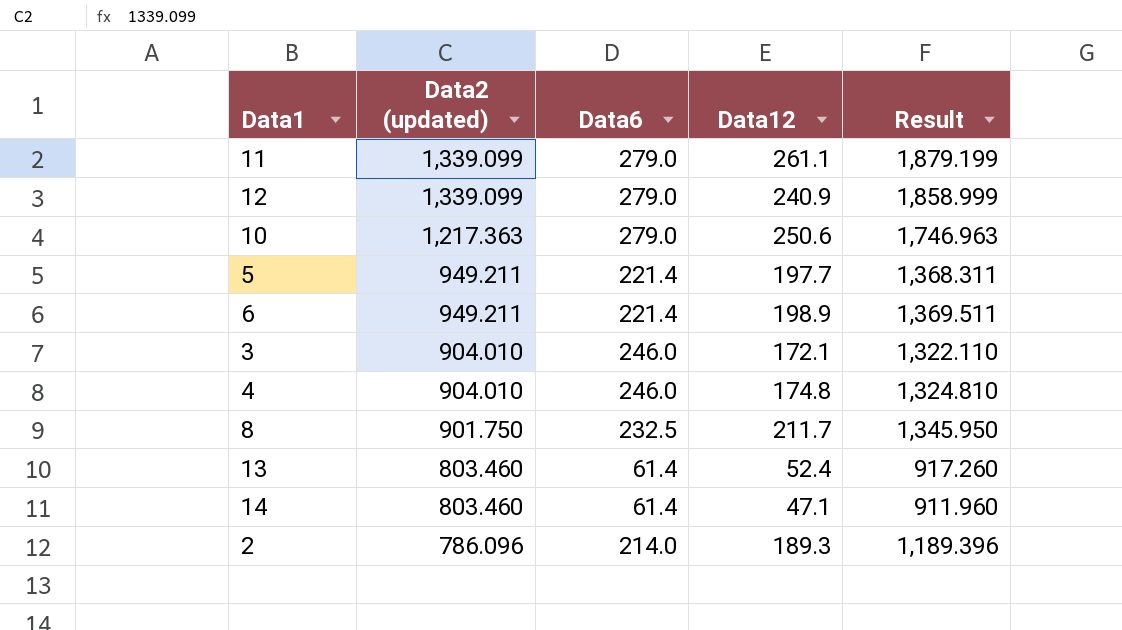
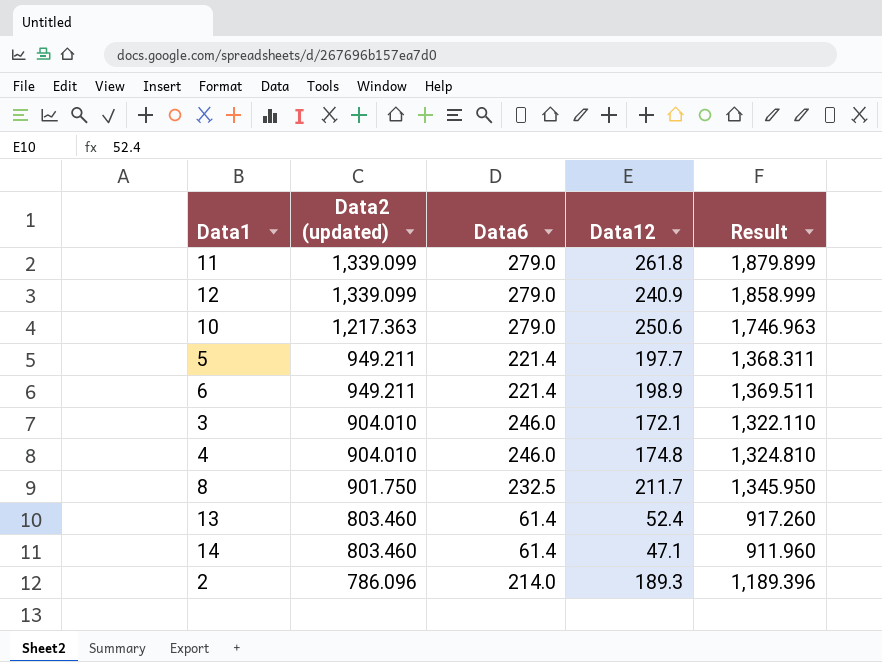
11 | Data12: 261.1 -> 261.8
11 | Result: 1,879.199 -> 1,879.899

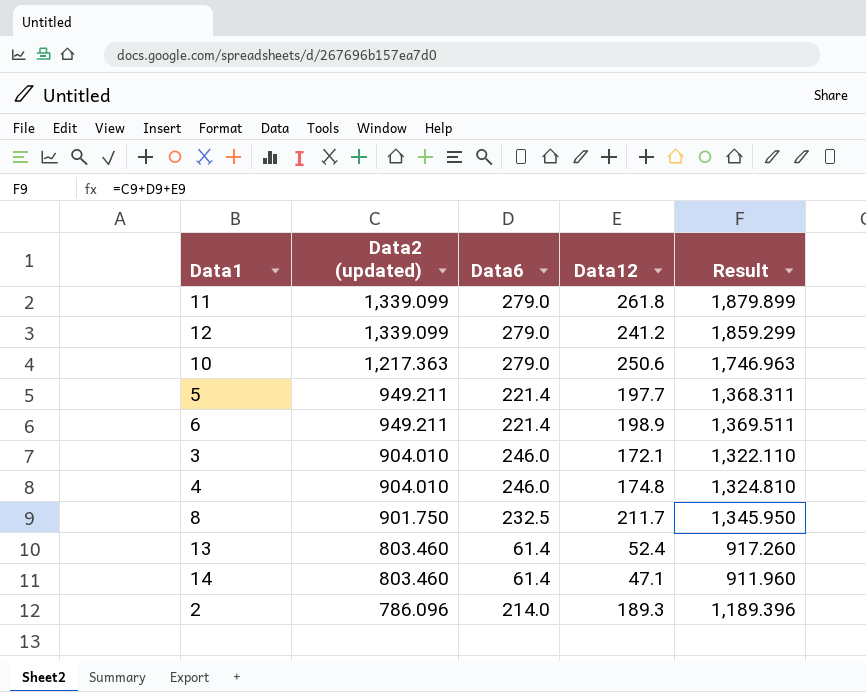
12 | Data12: 240.9 -> 241.2
12 | Result: 1,858.999 -> 1,859.299

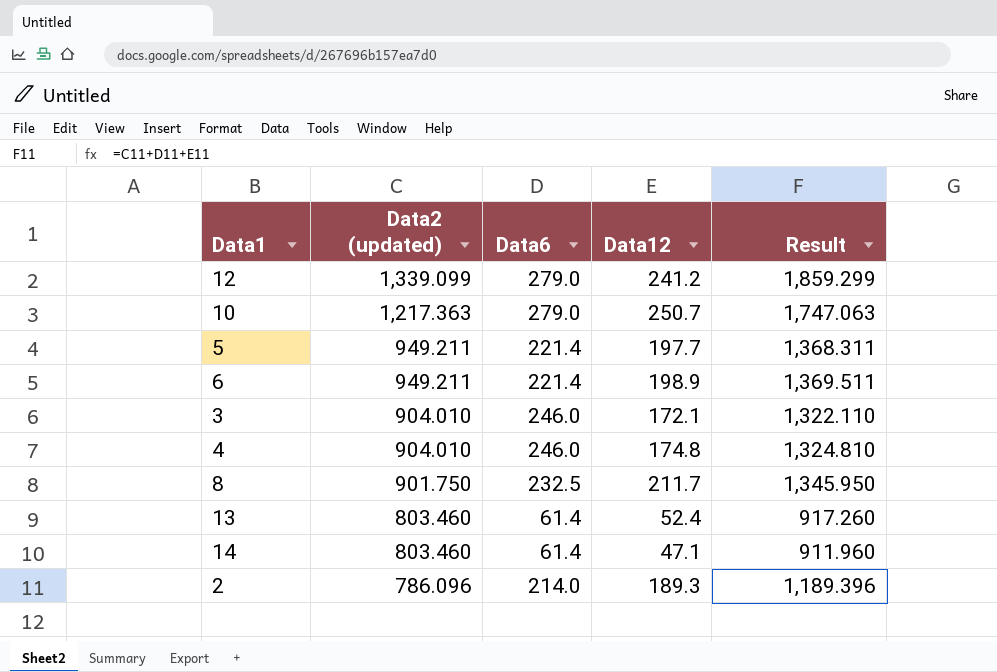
row 11: 1,339.099 | 279.0 | 261.8 | 1,879.899 -> none
10 | Data12: 250.6 -> 250.7
10 | Result: 1,746.963 -> 1,747.063

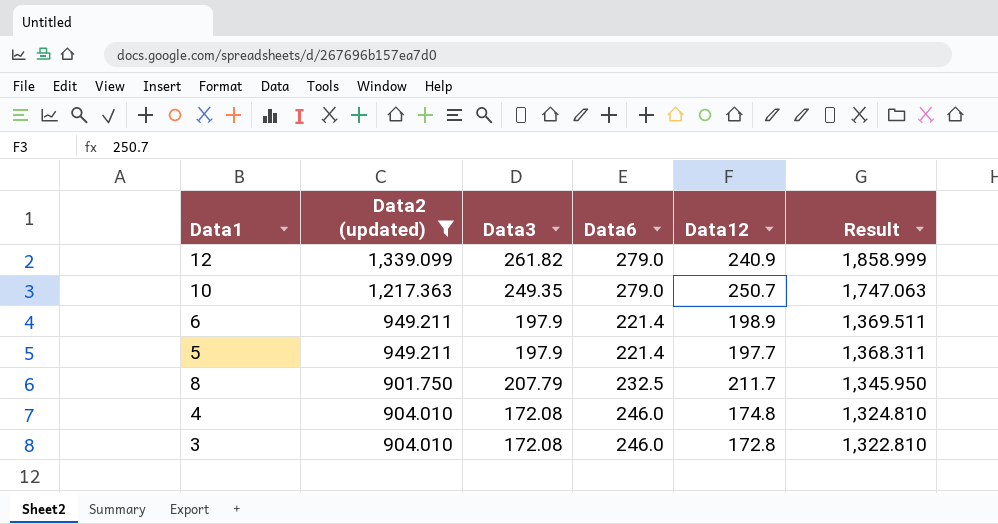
filter: none -> Data2 (updated) >= 901.750
row order: Data2 (updated) descending -> Result descending
column Data3 | position: none -> 3
12 | Data12: 241.2 -> 240.9
12 | Result: 1,859.299 -> 1,858.999
3 | Data12: 172.1 -> 172.8
3 | Result: 1,322.110 -> 1,322.810

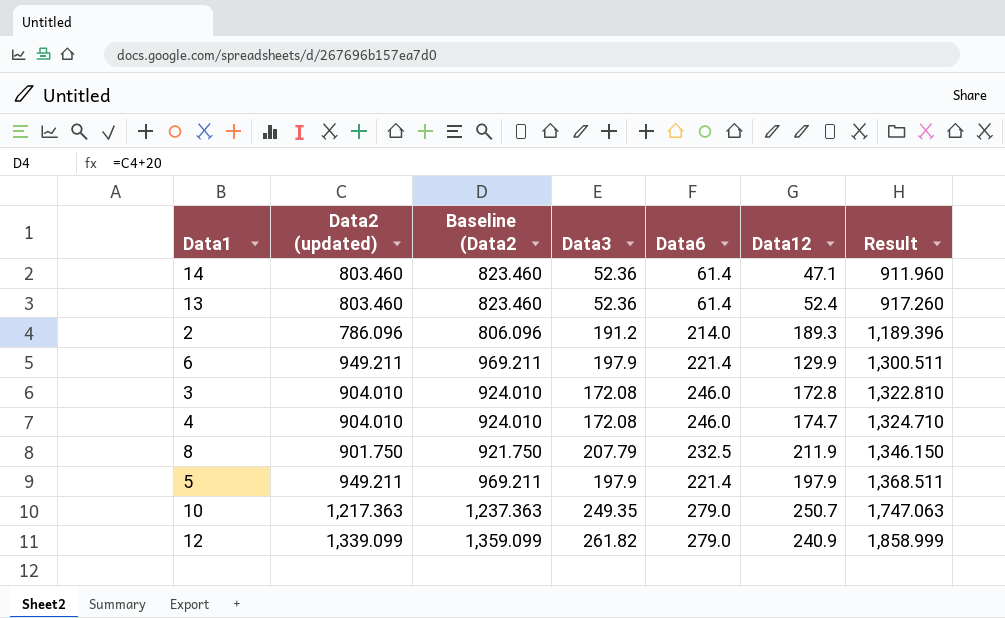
filter: Data2 (updated) >= 901.750 -> none
row order: Result descending -> Result ascending
column Baseline (Data2 | formula: none -> [Data2 (updated)] + 20
6 | Data12: 198.9 -> 129.9
6 | Result: 1,369.511 -> 1,300.511
4 | Data12: 174.8 -> 174.7
4 | Result: 1,324.810 -> 1,324.710
8 | Data12: 211.7 -> 211.9
8 | Result: 1,345.950 -> 1,346.150
5 | Data12: 197.7 -> 197.9
5 | Result: 1,368.311 -> 1,368.511

